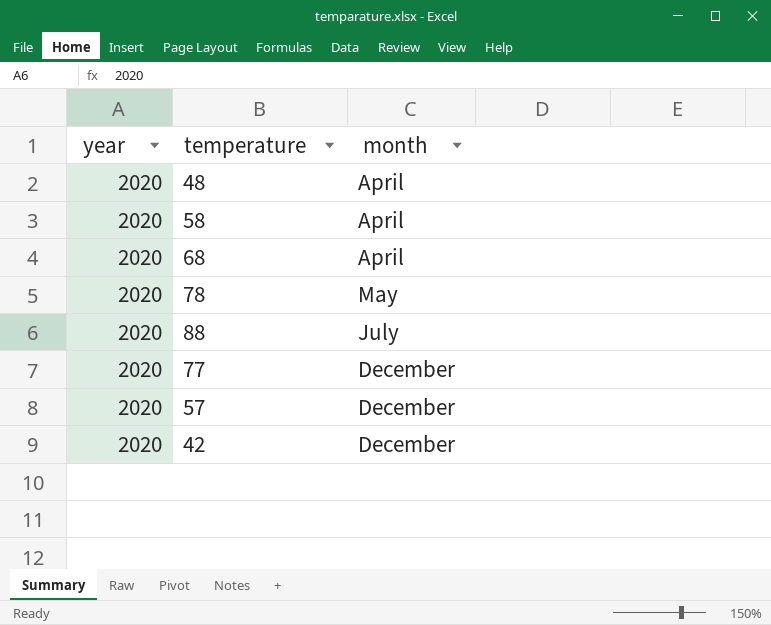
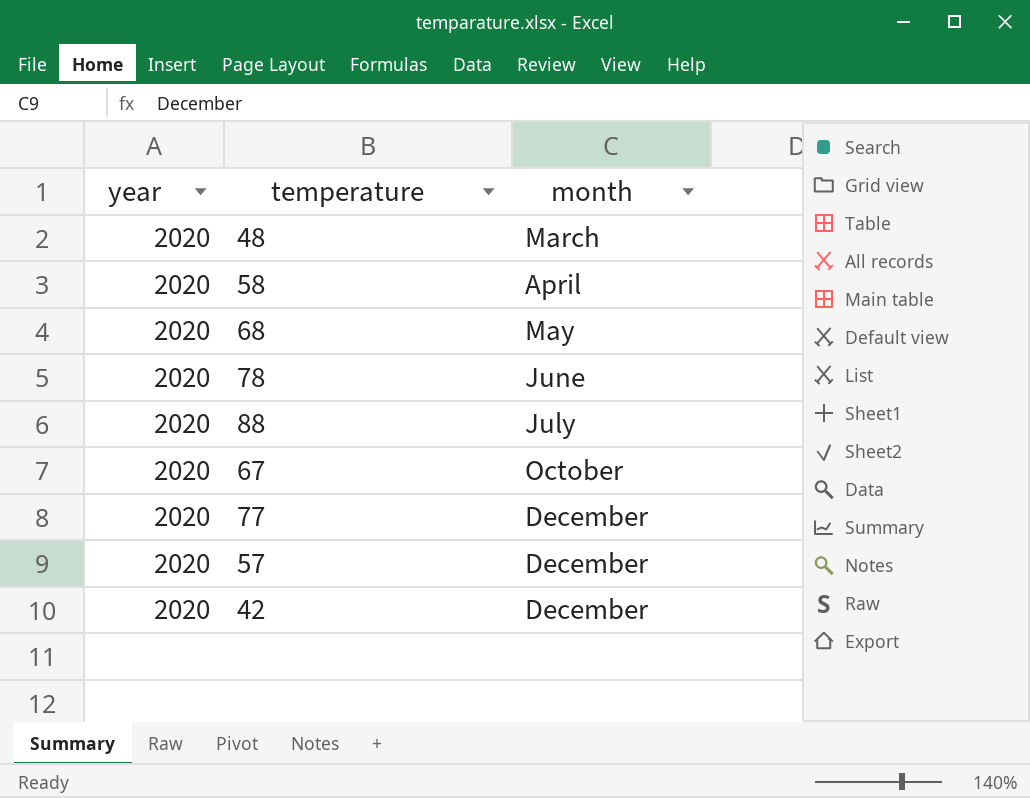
48 | month: April -> March
68 | month: April -> May
78 | month: May -> June
row 67: none -> 2020 | October

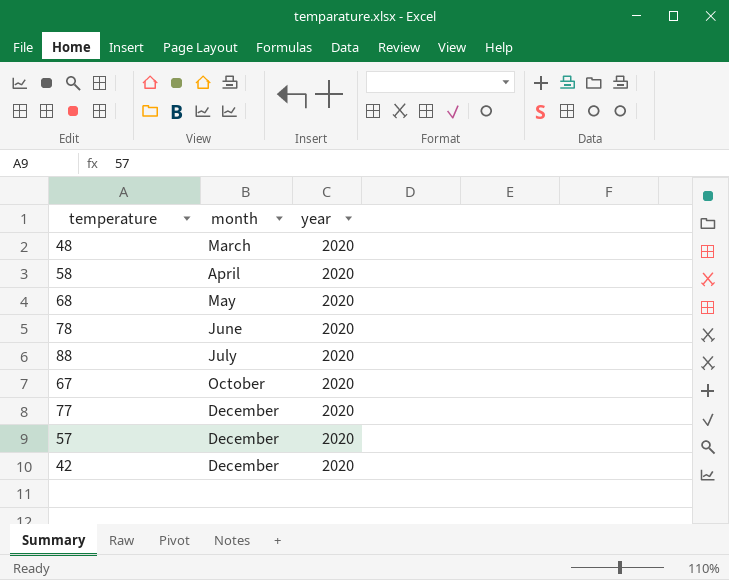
column year | position: 1 -> 3

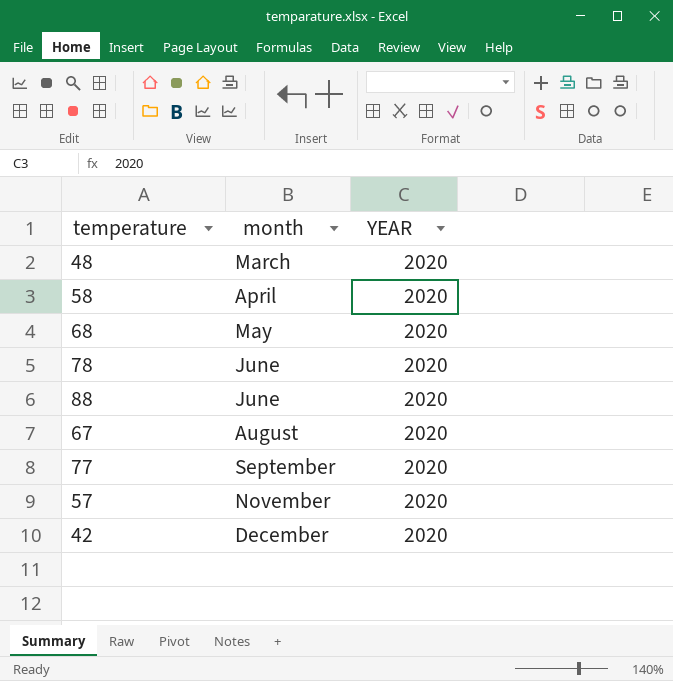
column name: year -> YEAR
88 | month: July -> June
67 | month: October -> August
77 | month: December -> September
57 | month: December -> November

